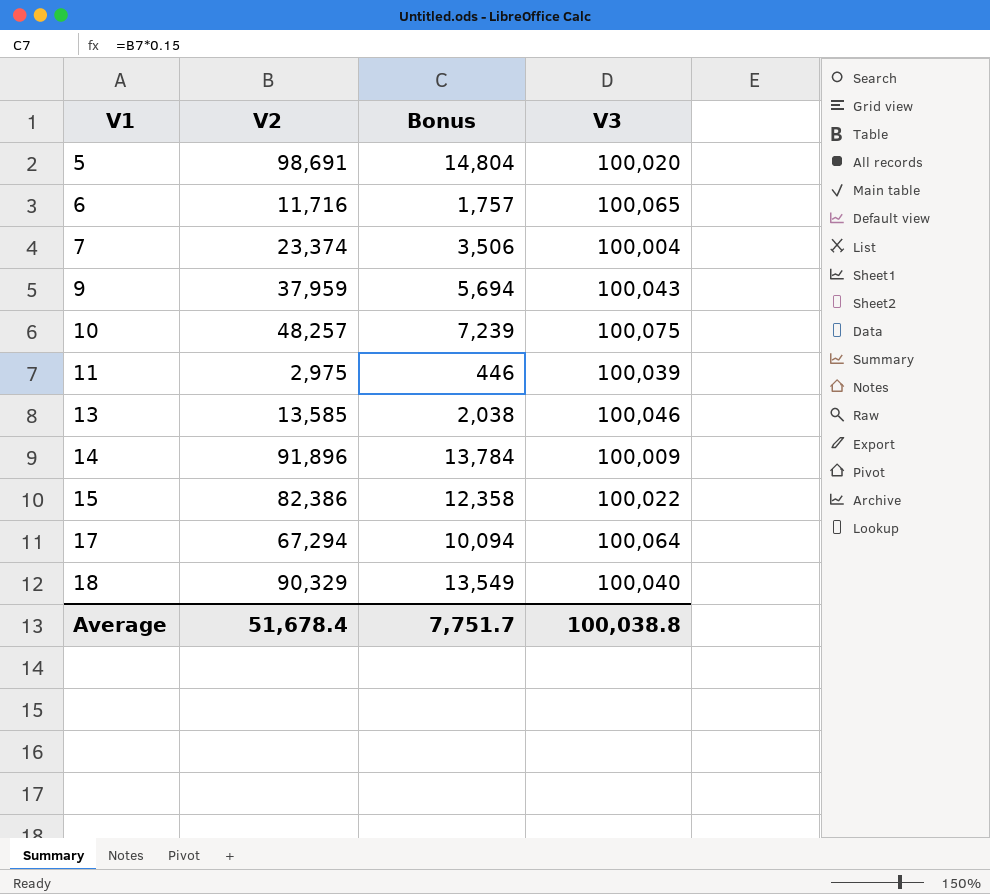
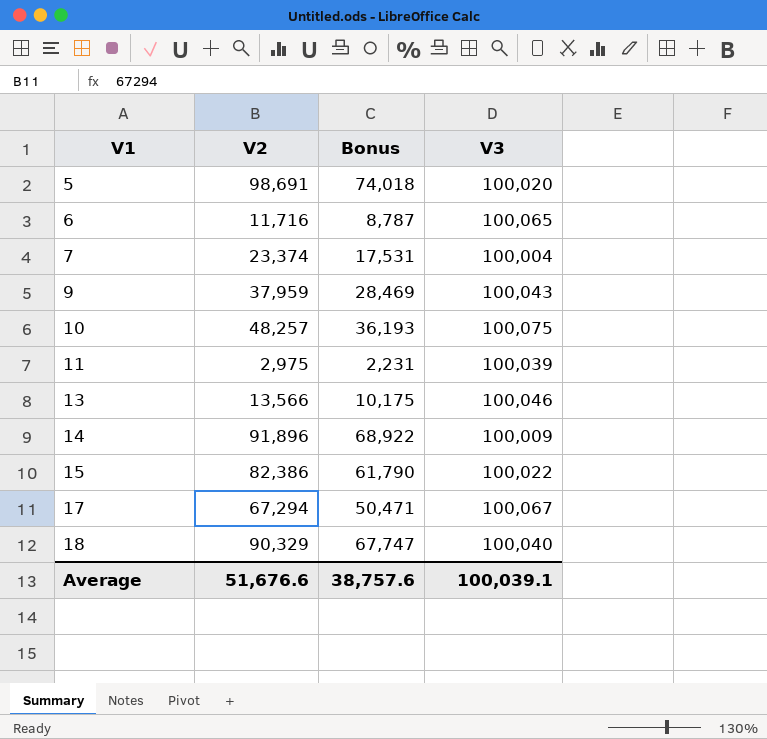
column Bonus | formula: [V2] * 0.15 -> [V2] * 0.75
13 | V2: 13,585 -> 13,566
17 | V3: 100,064 -> 100,067
Average | V2: 51,678.4 -> 51,676.6
Average | Bonus: 7,751.7 -> 38,757.6
Average | V3: 100,038.8 -> 100,039.1

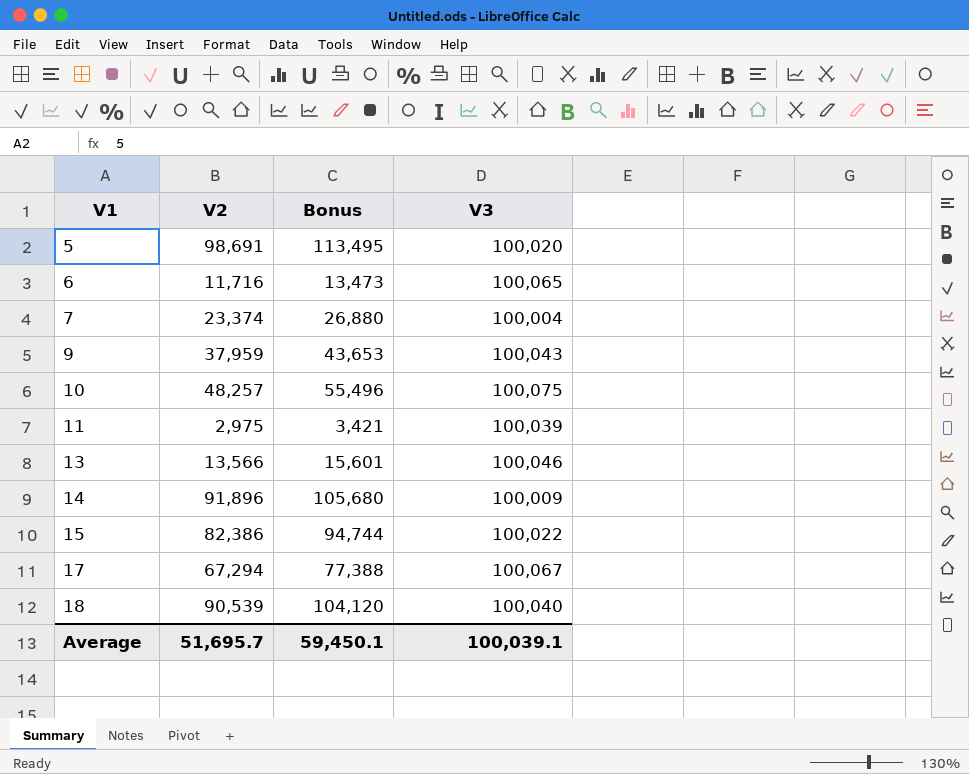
column Bonus | formula: [V2] * 0.75 -> [V2] * 1.15
18 | V2: 90,329 -> 90,539
Average | V2: 51,676.6 -> 51,695.7
Average | Bonus: 38,757.6 -> 59,450.1

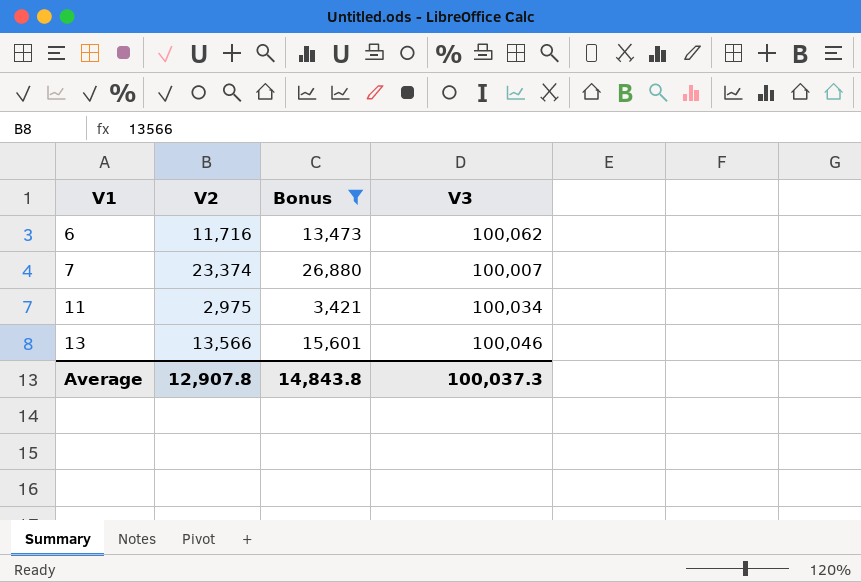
filter: none -> Bonus <= 26,880
6 | V3: 100,065 -> 100,062
7 | V3: 100,004 -> 100,007
11 | V3: 100,039 -> 100,034
Average | V2: 51,695.7 -> 12,907.8
Average | Bonus: 59,450.1 -> 14,843.8
Average | V3: 100,039.1 -> 100,037.3

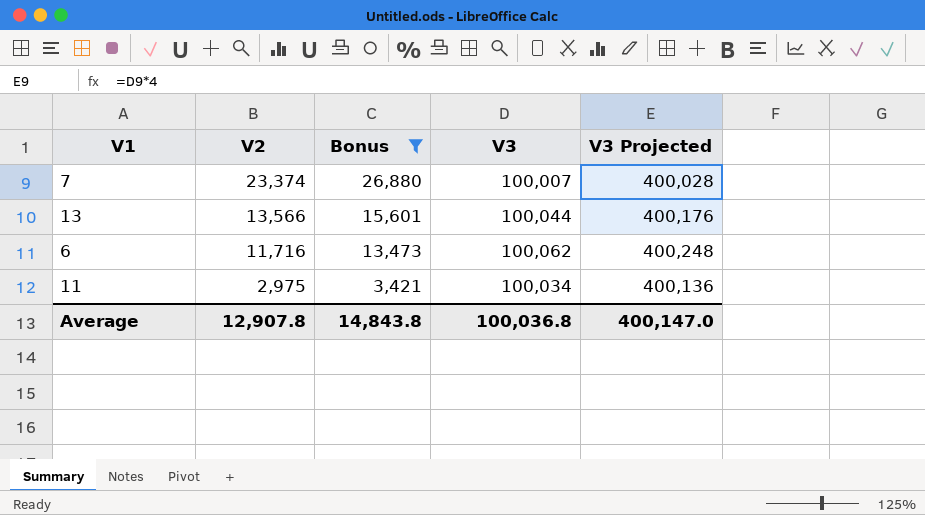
row order: V1 ascending -> V2 descending
column V3 Projected | formula: none -> [V3] * 4
13 | V3: 100,046 -> 100,044
Average | V3: 100,037.3 -> 100,036.8

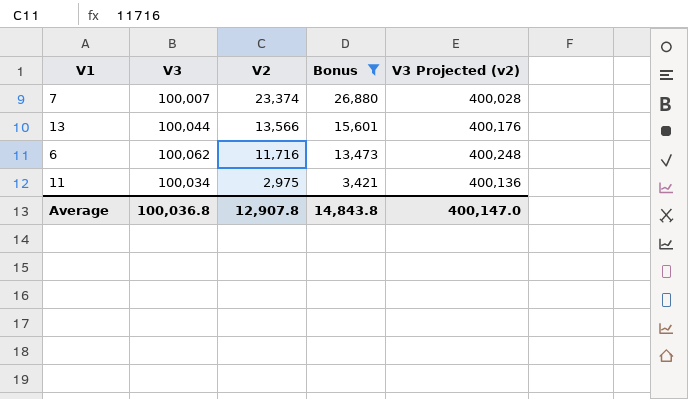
column V3 | position: 4 -> 2
column name: V3 Projected -> V3 Projected (v2)

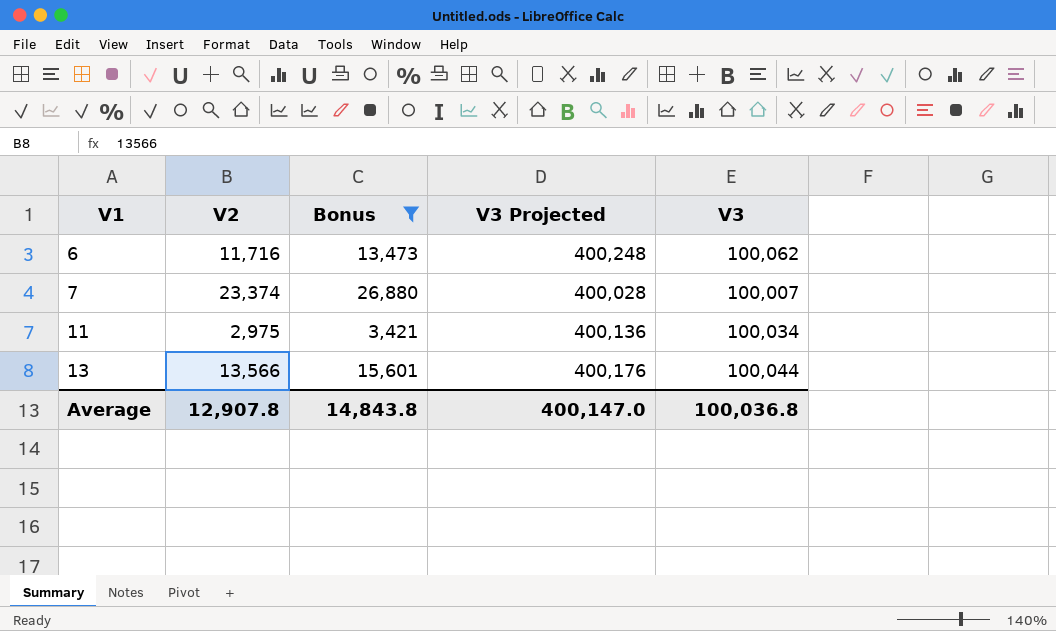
row order: V2 descending -> V1 ascending
column name: V3 Projected (v2) -> V3 Projected
column V3 | position: 2 -> 5

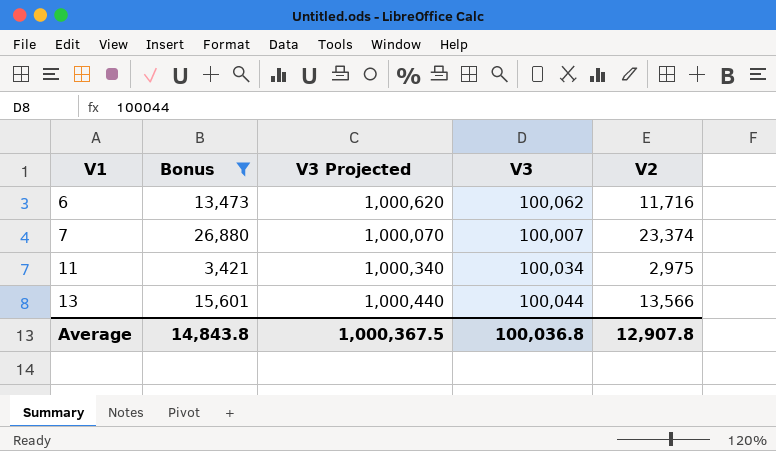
column V3 Projected | formula: [V3] * 4 -> [V3] * 10
column V2 | position: 2 -> 5
Average | V3 Projected: 400,147.0 -> 1,000,367.5

